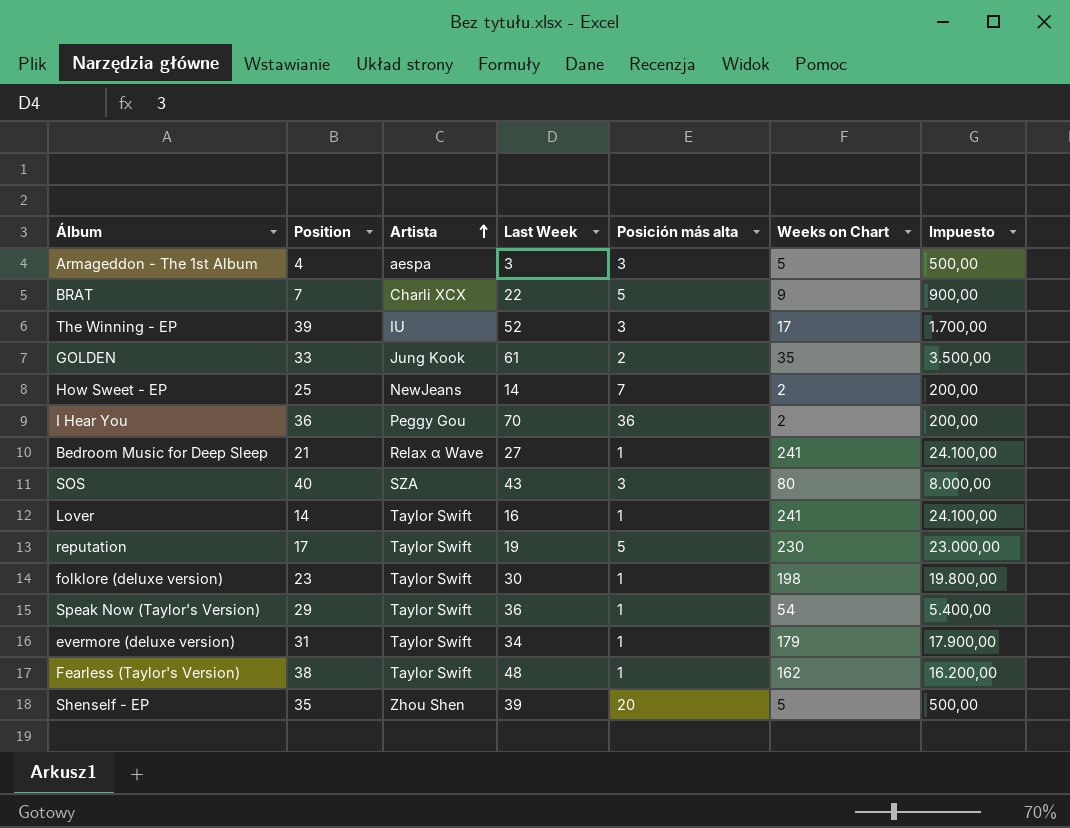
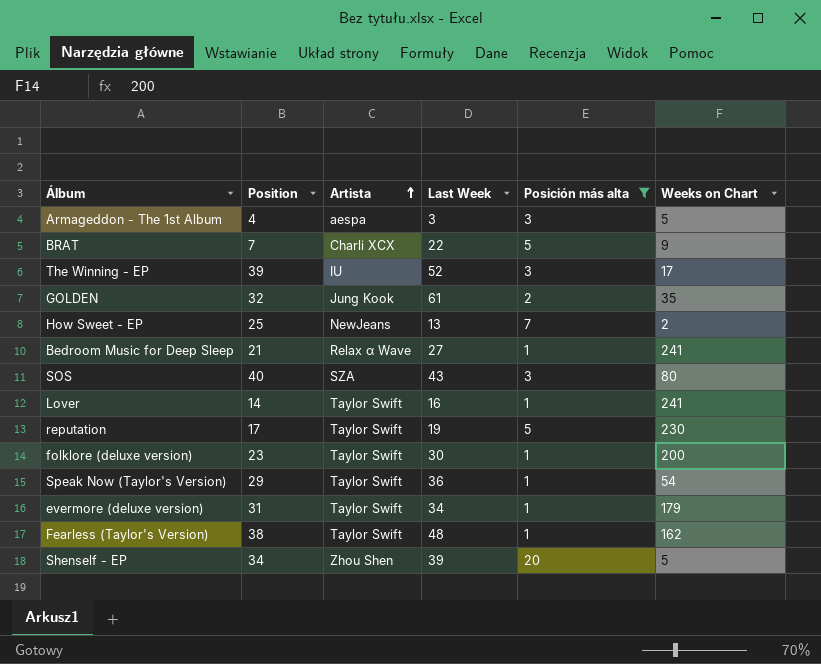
filter: none -> Posición más alta != 36
column Impuesto | formula: [Weeks on Chart] * 100 -> none
GOLDEN | Position: 33 -> 32
How Sweet - EP | Last Week: 14 -> 13
folklore (deluxe version) | Weeks on Chart: 198 -> 200
Shenself - EP | Position: 35 -> 34

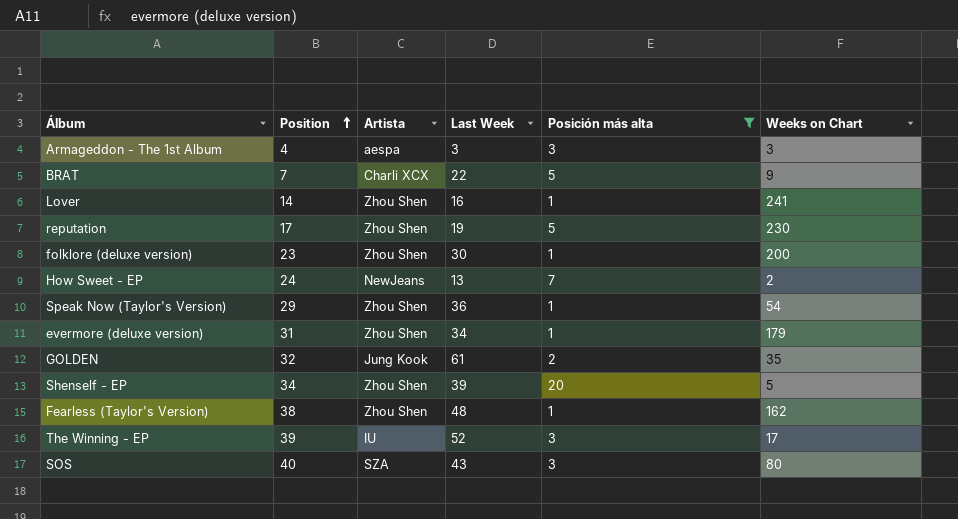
row order: Artista ascending -> Position ascending
row Bedroom Music for Deep Sleep: 21 | Relax α Wave | 27 | 1 | 241 -> none
Armageddon - The 1st Album | Weeks on Chart: 5 -> 3
Lover | Artista: Taylor Swift -> Zhou Shen
reputation | Artista: Taylor Swift -> Zhou Shen
folklore (deluxe version) | Artista: Taylor Swift -> Zhou Shen
How Sweet - EP | Position: 25 -> 24
Speak Now (Taylor's Version) | Artista: Taylor Swift -> Zhou Shen
evermore (deluxe version) | Artista: Taylor Swift -> Zhou Shen
Fearless (Taylor's Version) | Artista: Taylor Swift -> Zhou Shen

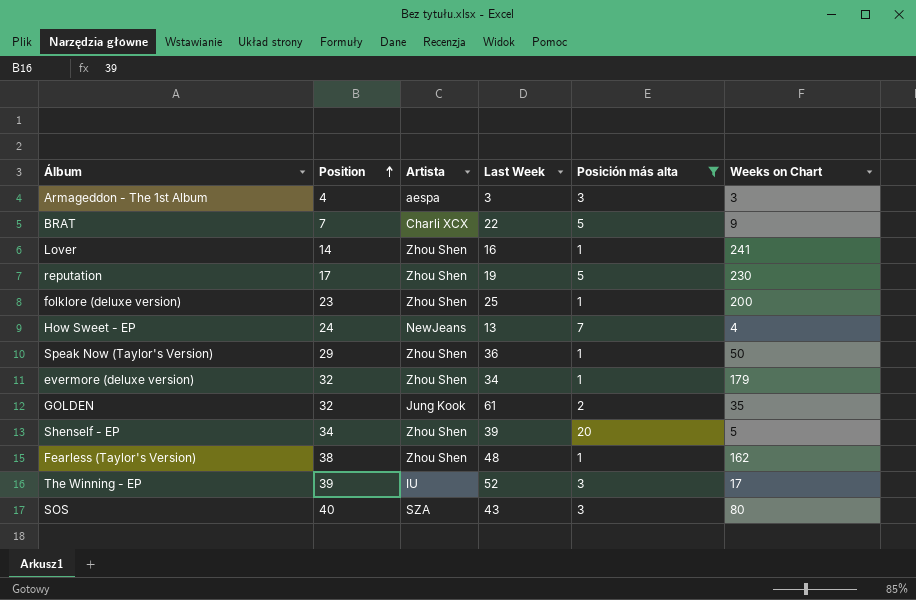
folklore (deluxe version) | Last Week: 30 -> 25
How Sweet - EP | Weeks on Chart: 2 -> 4
Speak Now (Taylor's Version) | Weeks on Chart: 54 -> 50
evermore (deluxe version) | Position: 31 -> 32

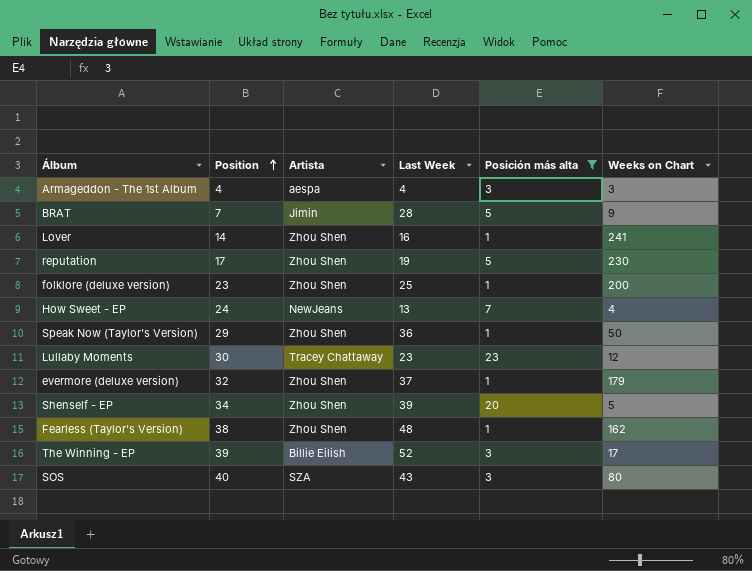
row GOLDEN: 32 | Jung Kook | 61 | 2 | 35 -> none
Armageddon - The 1st Album | Last Week: 3 -> 4
BRAT | Artista: Charli XCX -> Jimin
BRAT | Last Week: 22 -> 28
row Lullaby Moments: none -> 30 | Tracey Chattaway | 23 | 23 | 12
evermore (deluxe version) | Last Week: 34 -> 37
The Winning - EP | Artista: IU -> Billie Eilish

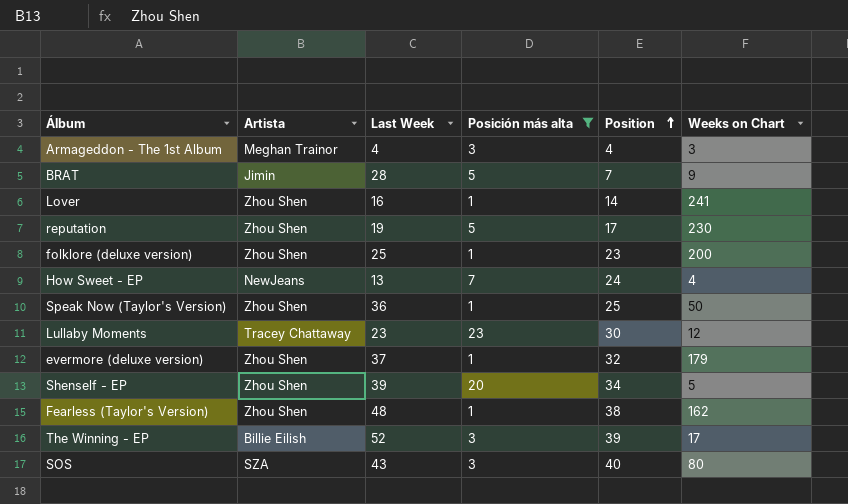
column Position | position: 2 -> 5
Armageddon - The 1st Album | Artista: aespa -> Meghan Trainor
Speak Now (Taylor's Version) | Position: 29 -> 25

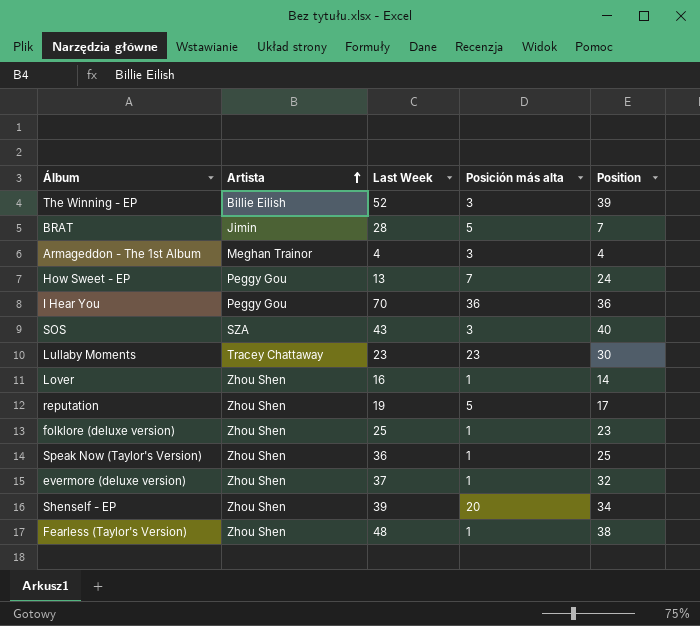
filter: Posición más alta != 36 -> none
row order: Position ascending -> Artista ascending
column Weeks on Chart | position: 6 -> none
How Sweet - EP | Artista: NewJeans -> Peggy Gou

